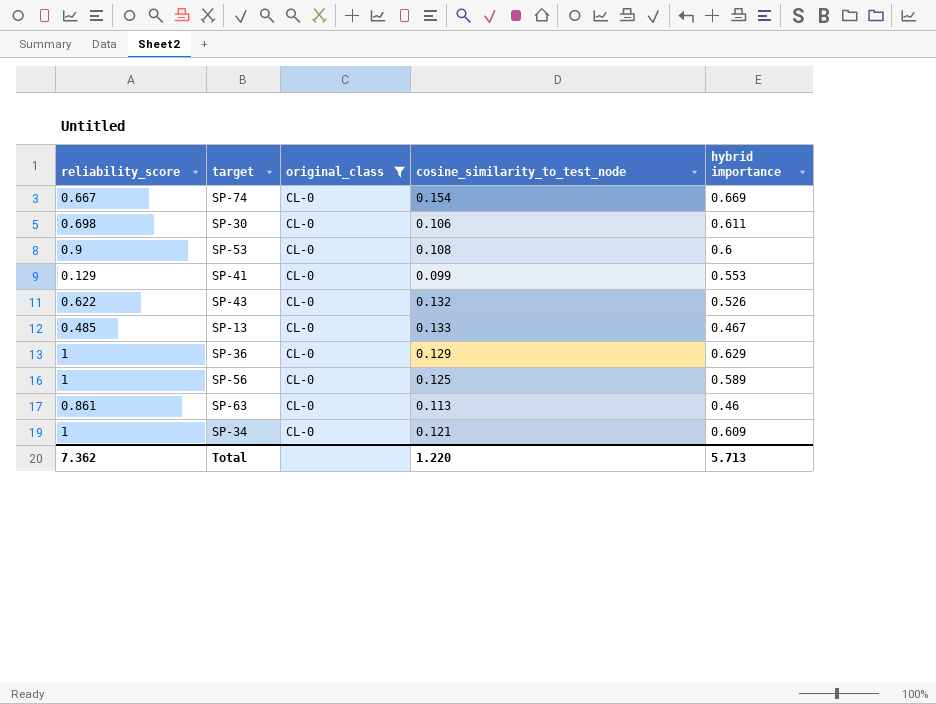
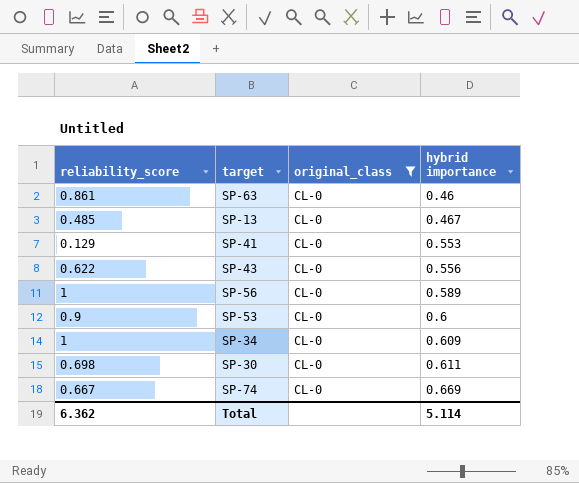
row order: none -> hybrid importance ascending
column cosine_similarity_to_test_node | position: 4 -> none
row SP-36: 1 | CL-0 | 0.129 | 0.629 -> none
SP-43 | hybrid importance: 0.526 -> 0.556
Total | reliability_score: 7.362 -> 6.362
Total | hybrid importance: 5.713 -> 5.114

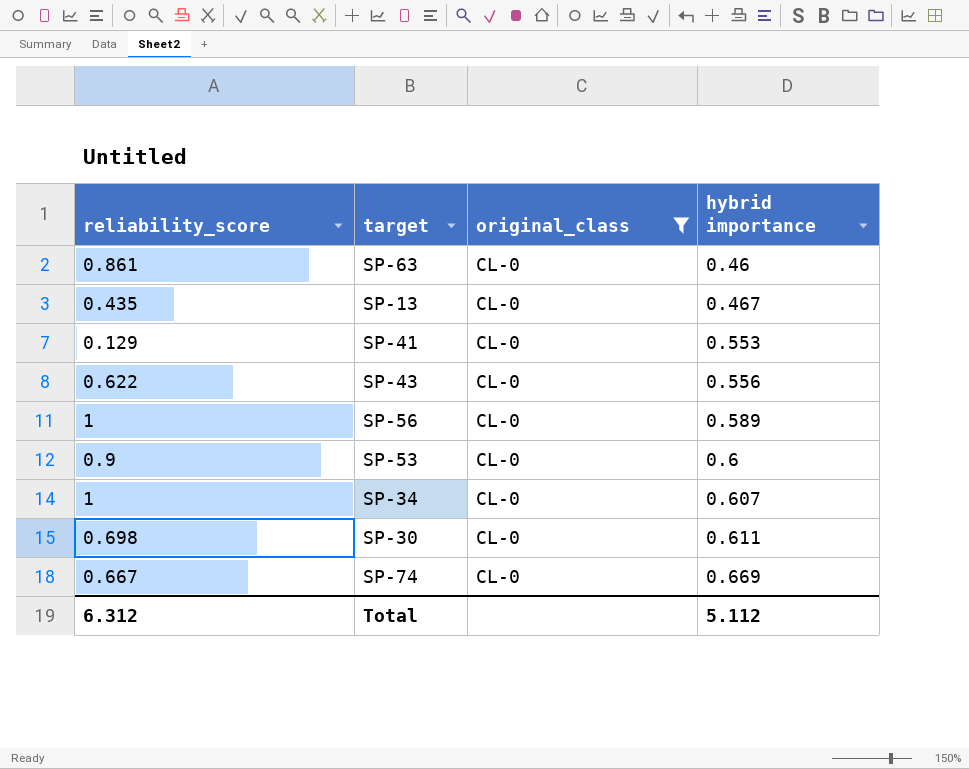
SP-13 | reliability_score: 0.485 -> 0.435
SP-34 | hybrid importance: 0.609 -> 0.607
Total | reliability_score: 6.362 -> 6.312
Total | hybrid importance: 5.114 -> 5.112

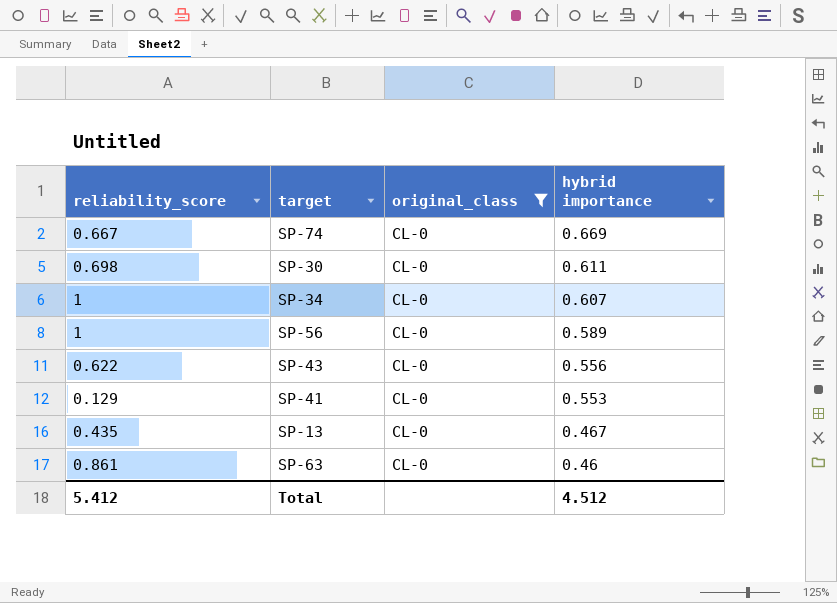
row order: hybrid importance ascending -> hybrid importance descending
row SP-53: 0.9 | CL-0 | 0.6 -> none
Total | reliability_score: 6.312 -> 5.412
Total | hybrid importance: 5.112 -> 4.512

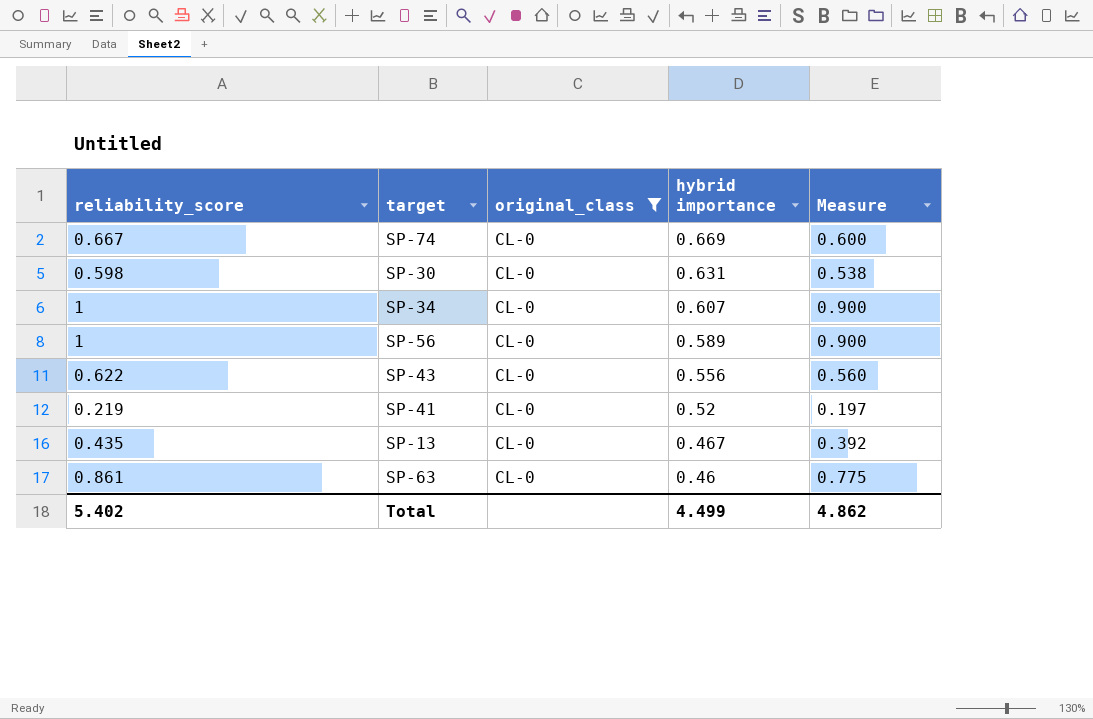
column Measure | formula: none -> [reliability_score] * 0.9
SP-30 | reliability_score: 0.698 -> 0.598
SP-30 | hybrid importance: 0.611 -> 0.631
SP-41 | reliability_score: 0.129 -> 0.219
SP-41 | hybrid importance: 0.553 -> 0.52
Total | reliability_score: 5.412 -> 5.402
Total | hybrid importance: 4.512 -> 4.499

